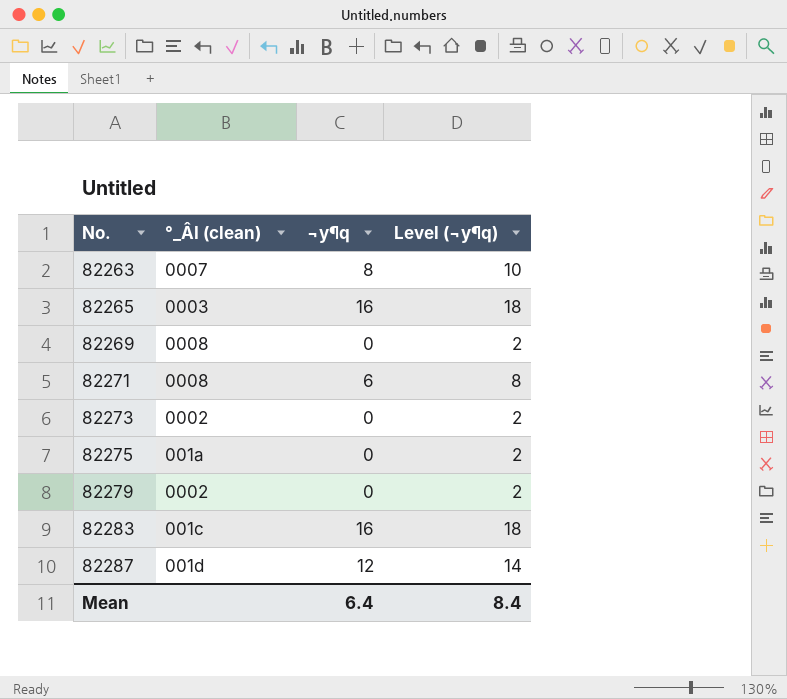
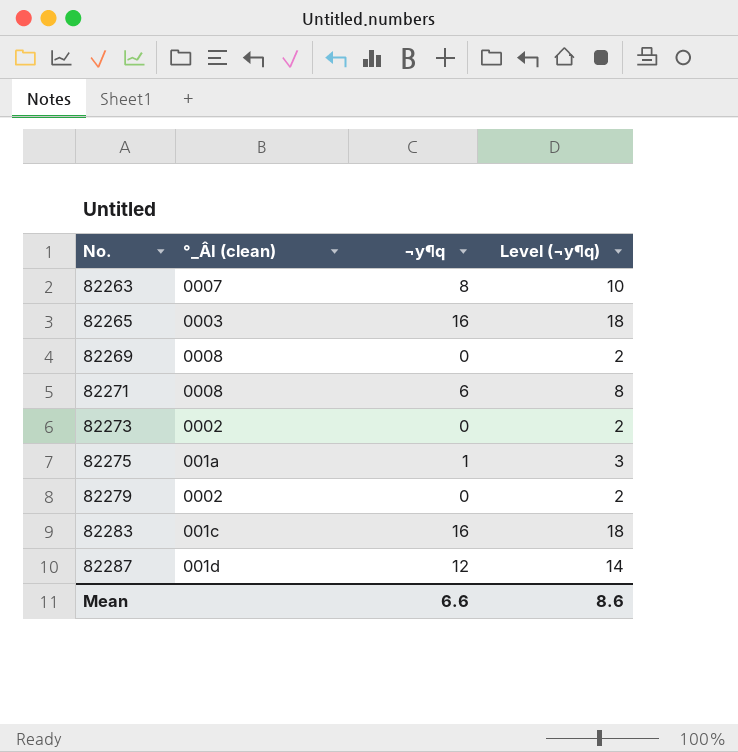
82275 | ¬y¶q: 0 -> 1
82275 | Level (¬y¶q): 2 -> 3
Mean | ¬y¶q: 6.4 -> 6.6
Mean | Level (¬y¶q): 8.4 -> 8.6

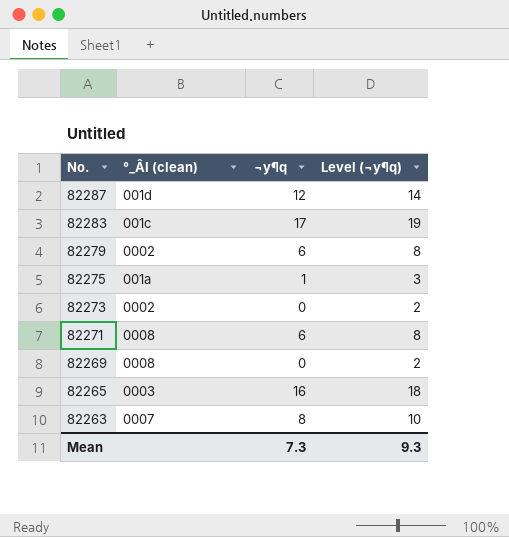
row order: No. ascending -> No. descending
82283 | ¬y¶q: 16 -> 17
82283 | Level (¬y¶q): 18 -> 19
82279 | ¬y¶q: 0 -> 6
82279 | Level (¬y¶q): 2 -> 8
Mean | ¬y¶q: 6.6 -> 7.3
Mean | Level (¬y¶q): 8.6 -> 9.3

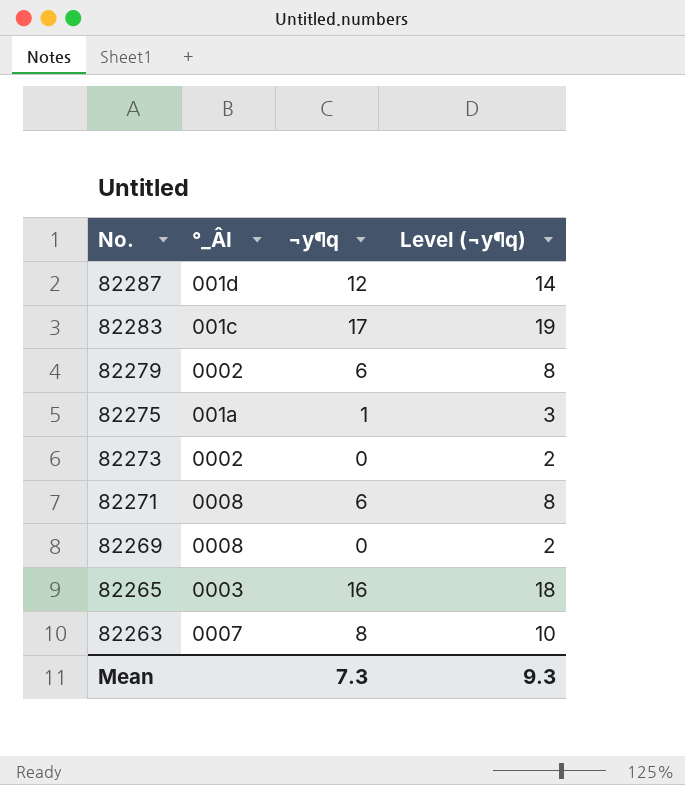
column name: °_ÂI (clean) -> °_ÂI

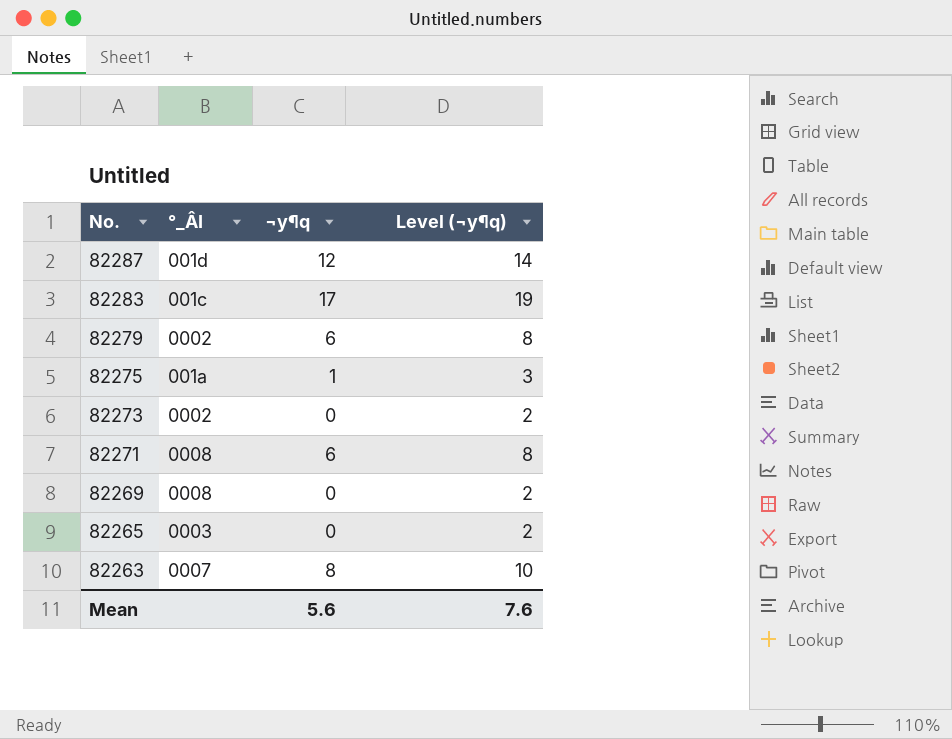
82265 | ¬y¶q: 16 -> 0
82265 | Level (¬y¶q): 18 -> 2
Mean | ¬y¶q: 7.3 -> 5.6
Mean | Level (¬y¶q): 9.3 -> 7.6

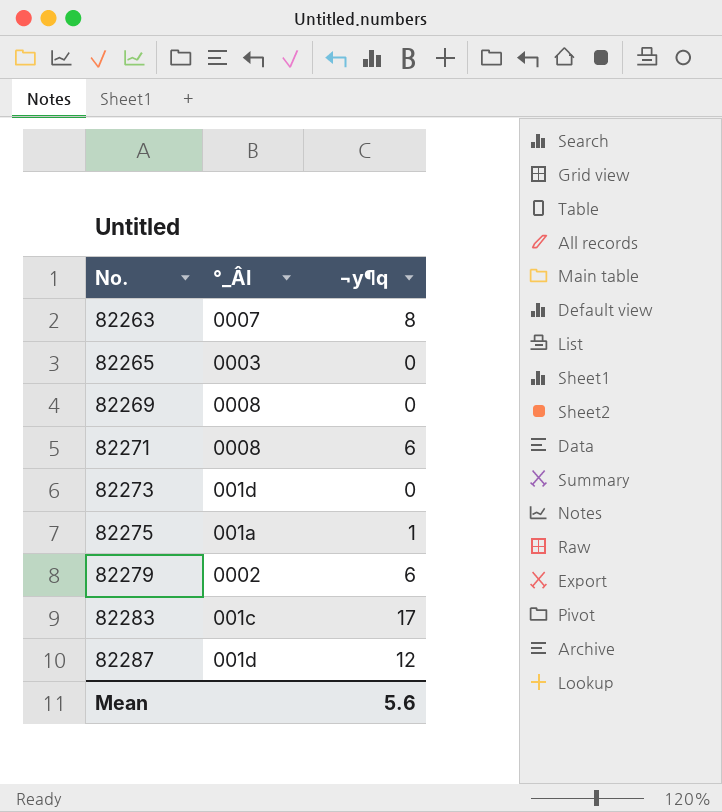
row order: No. descending -> No. ascending
column Level (¬y¶q) | formula: [¬y¶q] + 2 -> none
82273 | °_ÂI: 0002 -> 001d

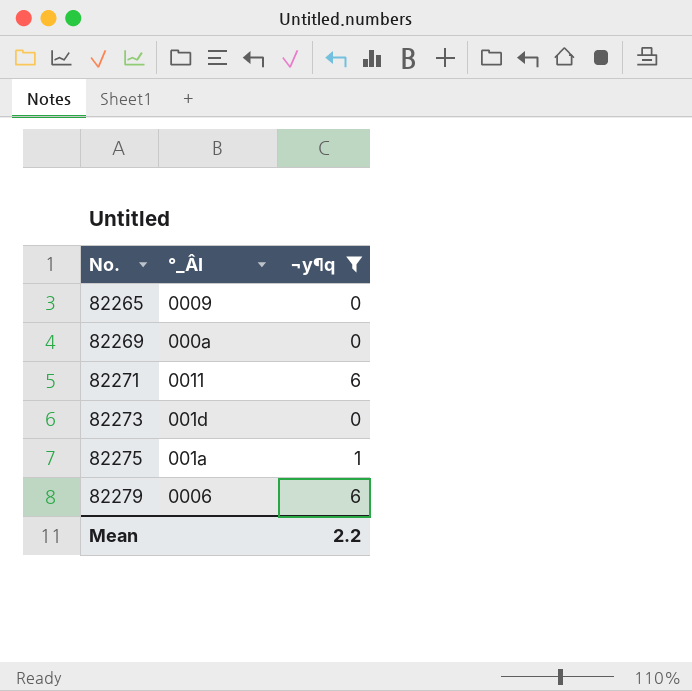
filter: none -> ¬y¶q <= 6
82265 | °_ÂI: 0003 -> 0009
82269 | °_ÂI: 0008 -> 000a
82271 | °_ÂI: 0008 -> 0011
82279 | °_ÂI: 0002 -> 0006
Mean | ¬y¶q: 5.6 -> 2.2

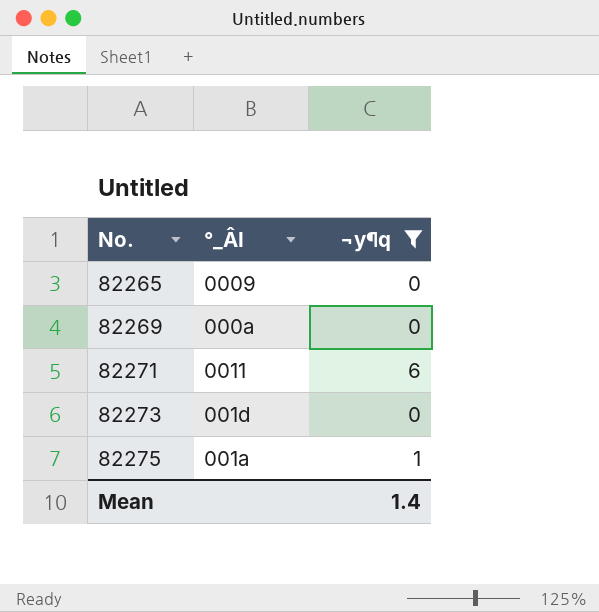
row 82279: 0006 | 6 -> none
Mean | ¬y¶q: 2.2 -> 1.4

